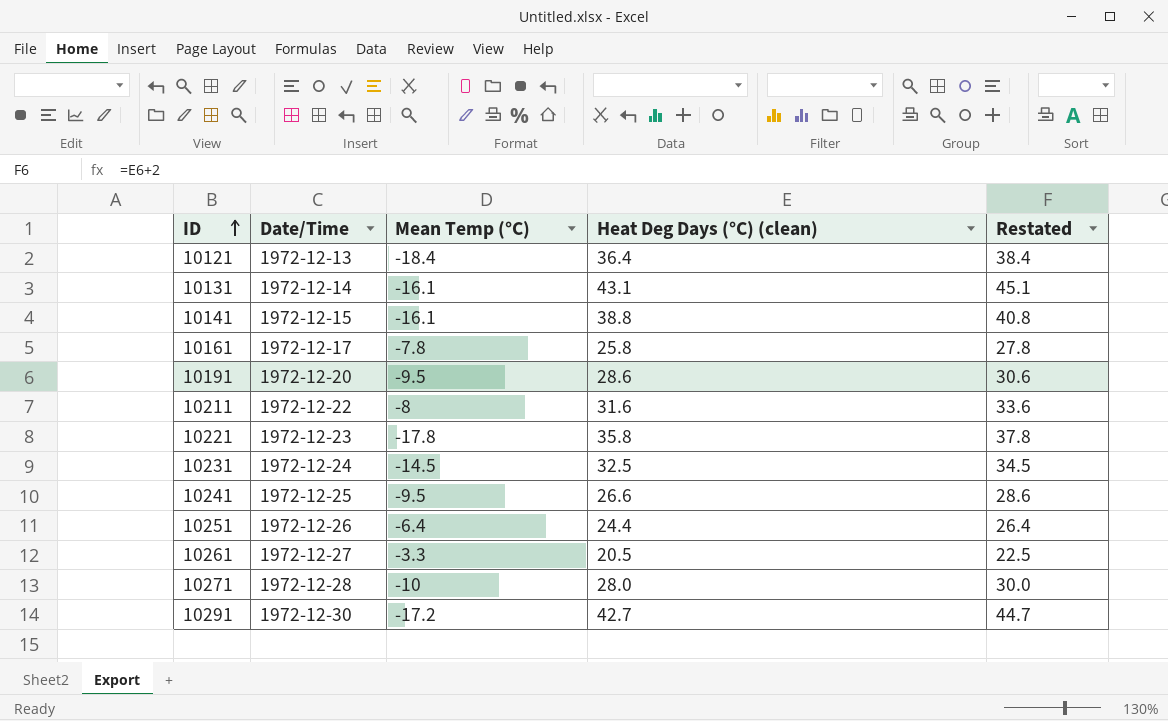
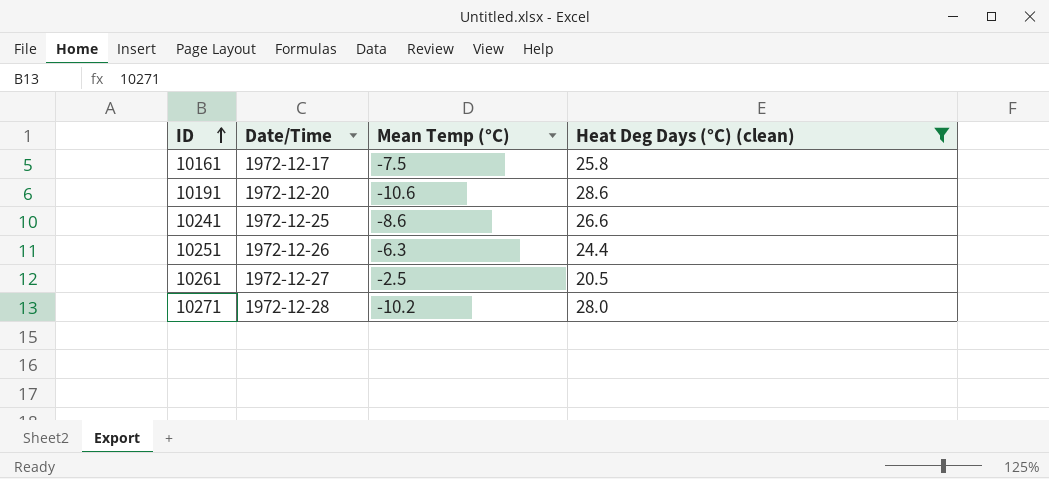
filter: none -> Heat Deg Days (°C) (clean) <= 28.6
column Restated | formula: [Heat Deg Days (°C) (clean)] + 2 -> none
10161 | Mean Temp (°C): -7.8 -> -7.5
10191 | Mean Temp (°C): -9.5 -> -10.6
10241 | Mean Temp (°C): -9.5 -> -8.6
10251 | Mean Temp (°C): -6.4 -> -6.3
10261 | Mean Temp (°C): -3.3 -> -2.5
10271 | Mean Temp (°C): -10 -> -10.2

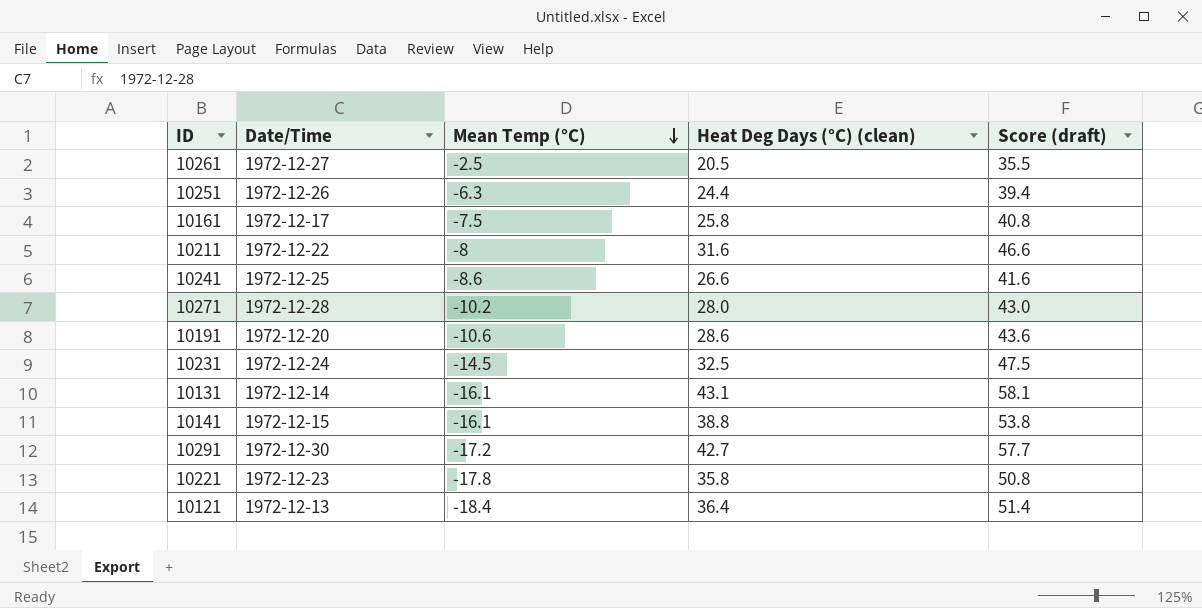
filter: Heat Deg Days (°C) (clean) <= 28.6 -> none
row order: ID ascending -> Mean Temp (°C) descending
column Score (draft) | formula: none -> [Heat Deg Days (°C) (clean)] + 15

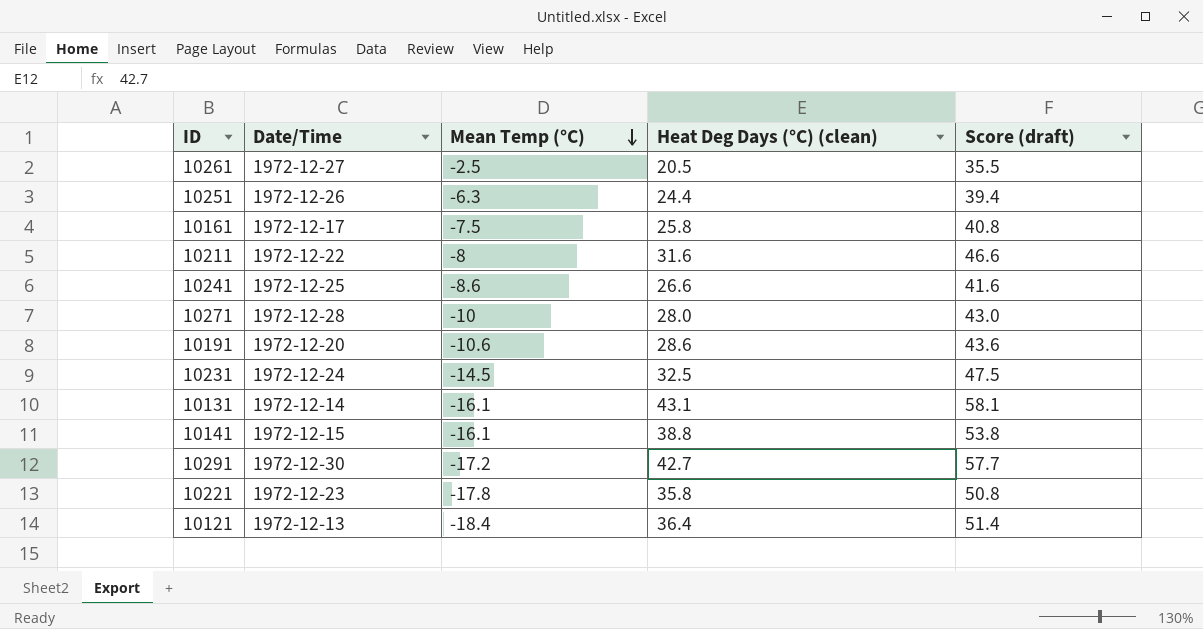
10271 | Mean Temp (°C): -10.2 -> -10

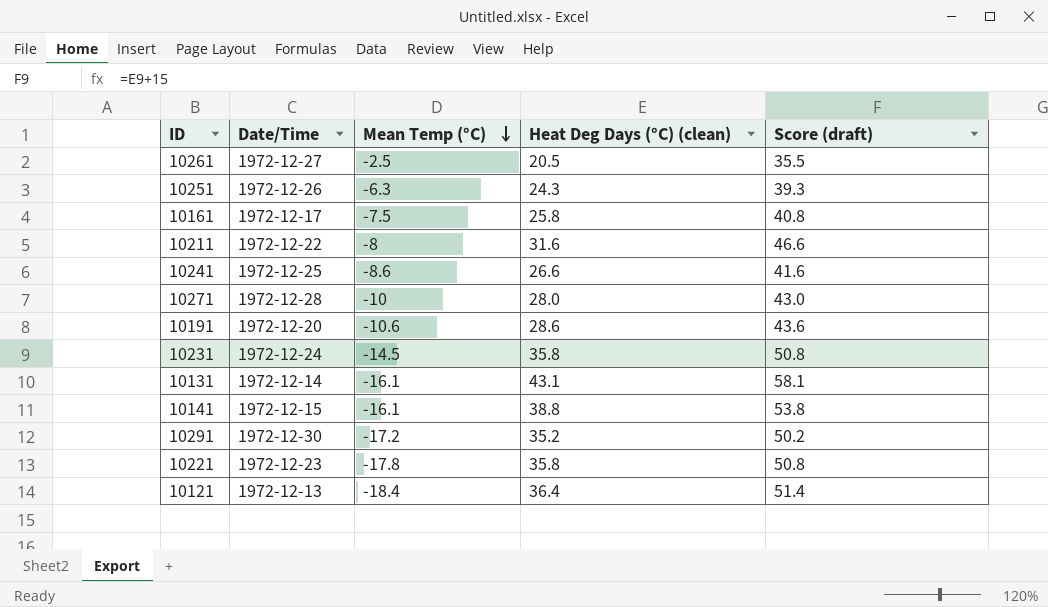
10251 | Heat Deg Days (°C) (clean): 24.4 -> 24.3
10251 | Score (draft): 39.4 -> 39.3
10231 | Heat Deg Days (°C) (clean): 32.5 -> 35.8
10231 | Score (draft): 47.5 -> 50.8
10291 | Heat Deg Days (°C) (clean): 42.7 -> 35.2
10291 | Score (draft): 57.7 -> 50.2

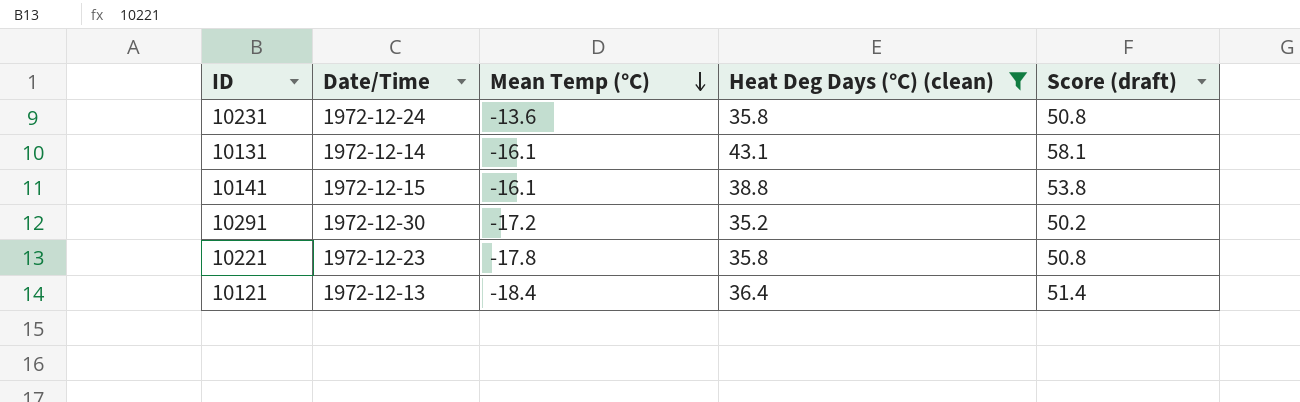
filter: none -> Heat Deg Days (°C) (clean) >= 35.2
10231 | Mean Temp (°C): -14.5 -> -13.6

